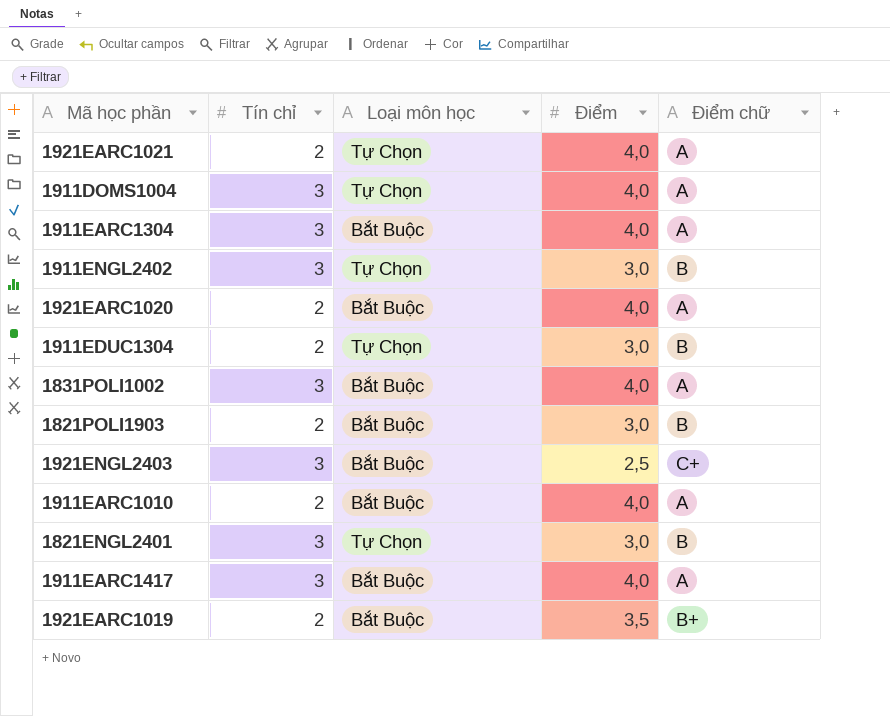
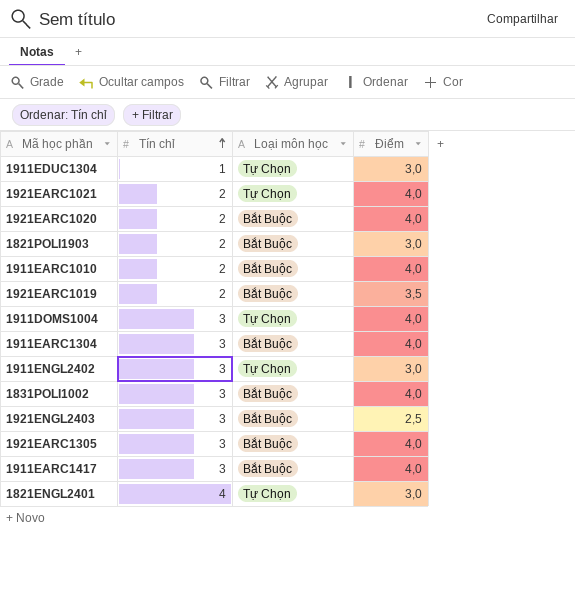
row order: none -> Tín chỉ ascending
column Điểm chữ | position: 5 -> none
1911EDUC1304 | Tín chỉ: 2 -> 1
row 1921EARC1305: none -> 3 | Bắt Buộc | 4,0
1821ENGL2401 | Tín chỉ: 3 -> 4

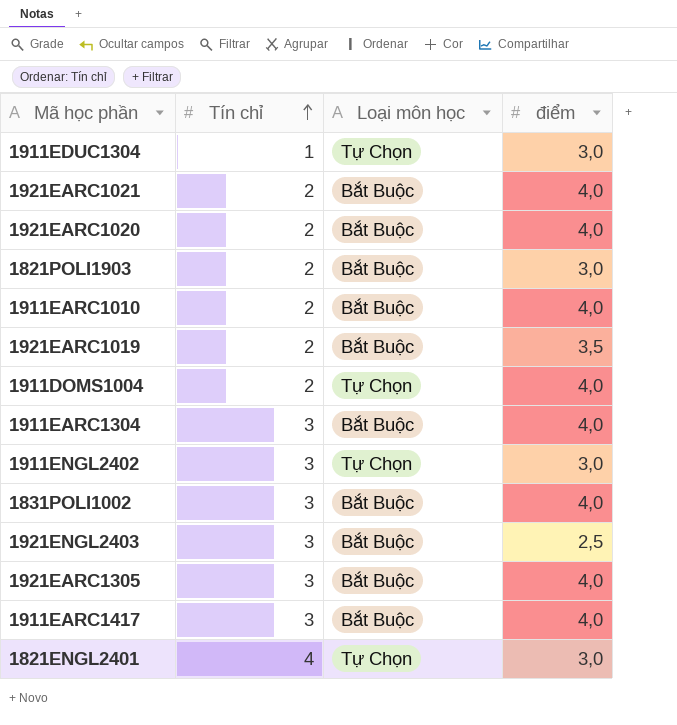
column name: Điểm -> điểm
1921EARC1021 | Loại môn học: Tự Chọn -> Bắt Buộc
1911DOMS1004 | Tín chỉ: 3 -> 2

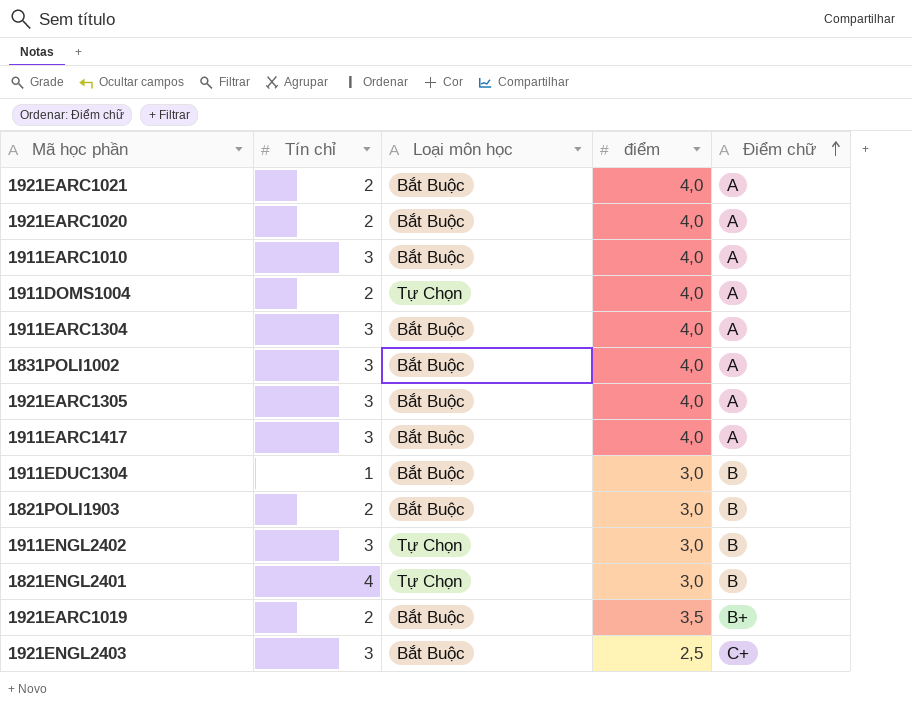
row order: Tín chỉ ascending -> Điểm chữ ascending
column Điểm chữ | position: none -> 5
1911EARC1010 | Tín chỉ: 2 -> 3
1911EDUC1304 | Loại môn học: Tự Chọn -> Bắt Buộc

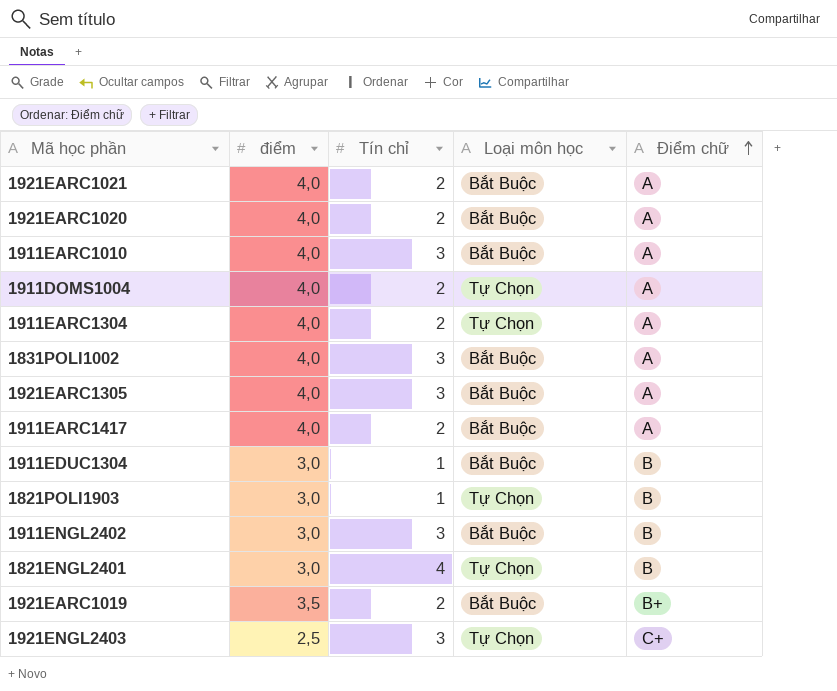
column điểm | position: 4 -> 2
1911EARC1304 | Tín chỉ: 3 -> 2
1911EARC1304 | Loại môn học: Bắt Buộc -> Tự Chọn
1911EARC1417 | Tín chỉ: 3 -> 2
1821POLI1903 | Tín chỉ: 2 -> 1
1821POLI1903 | Loại môn học: Bắt Buộc -> Tự Chọn
1911ENGL2402 | Loại môn học: Tự Chọn -> Bắt Buộc
1921ENGL2403 | Loại môn học: Bắt Buộc -> Tự Chọn

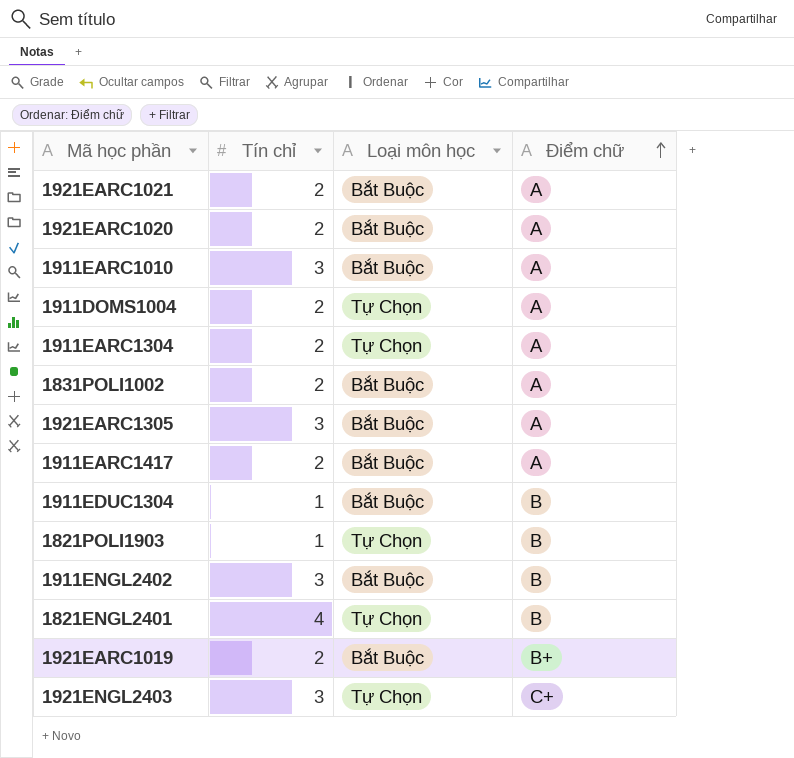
column điểm | position: 2 -> none
1831POLI1002 | Tín chỉ: 3 -> 2

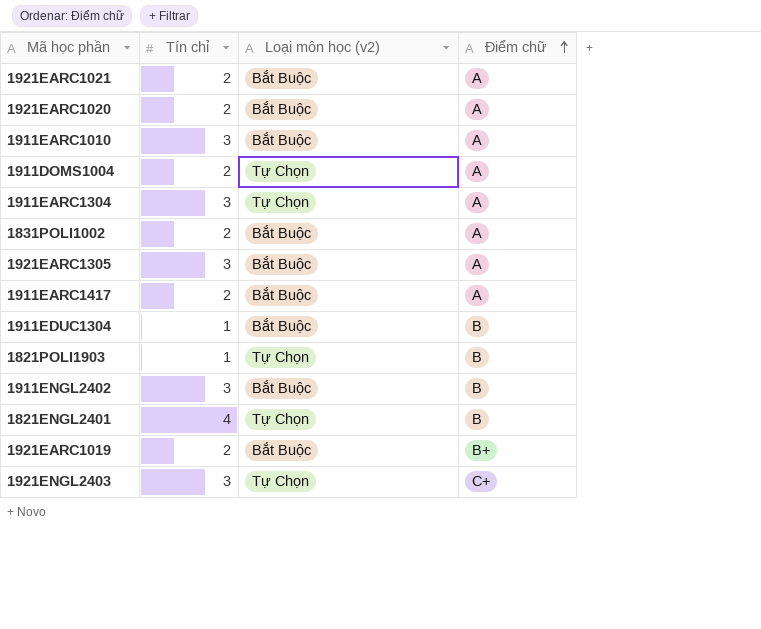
column name: Loại môn học -> Loại môn học (v2)
1911EARC1304 | Tín chỉ: 2 -> 3

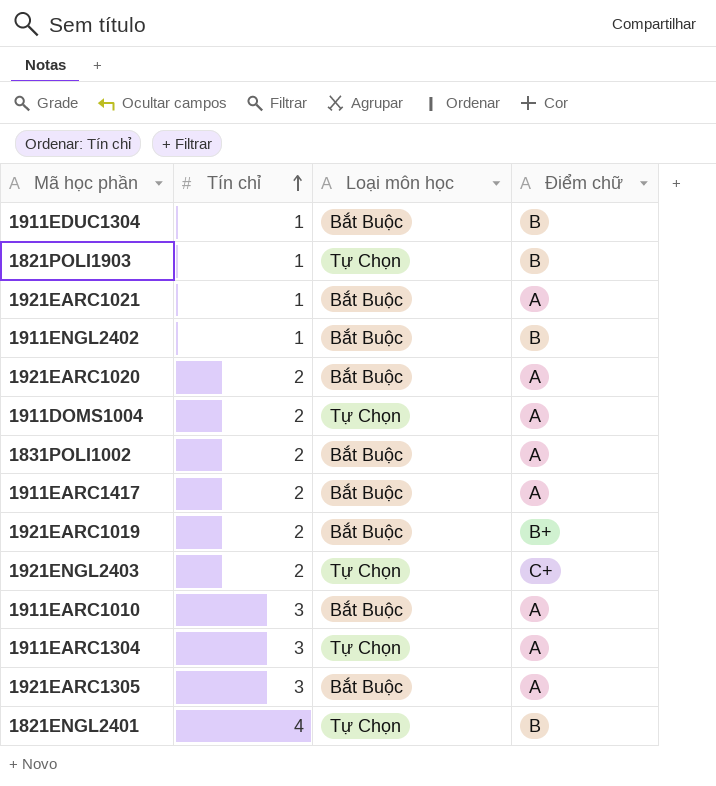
row order: Điểm chữ ascending -> Tín chỉ ascending
column name: Loại môn học (v2) -> Loại môn học
1921EARC1021 | Tín chỉ: 2 -> 1
1911ENGL2402 | Tín chỉ: 3 -> 1
1921ENGL2403 | Tín chỉ: 3 -> 2

